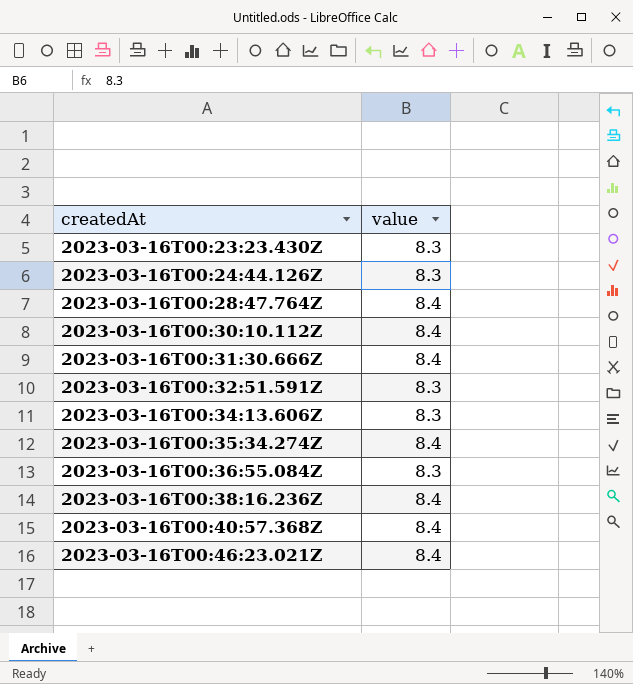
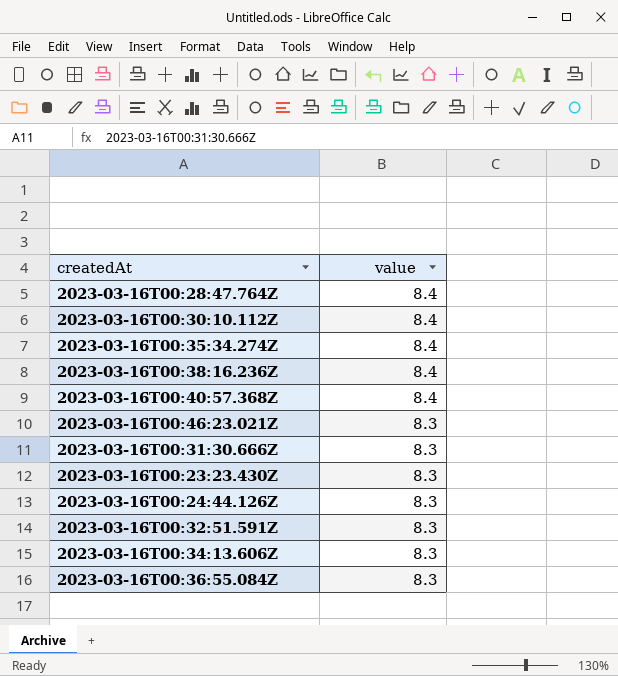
row order: createdAt ascending -> value descending
2023-03-16T00:46:23.021Z | value: 8.4 -> 8.3
2023-03-16T00:31:30.666Z | value: 8.4 -> 8.3

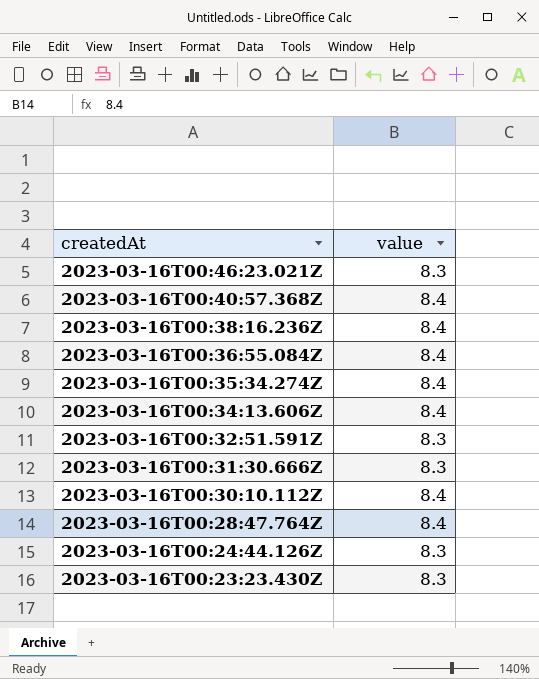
row order: value descending -> createdAt descending
2023-03-16T00:36:55.084Z | value: 8.3 -> 8.4
2023-03-16T00:34:13.606Z | value: 8.3 -> 8.4

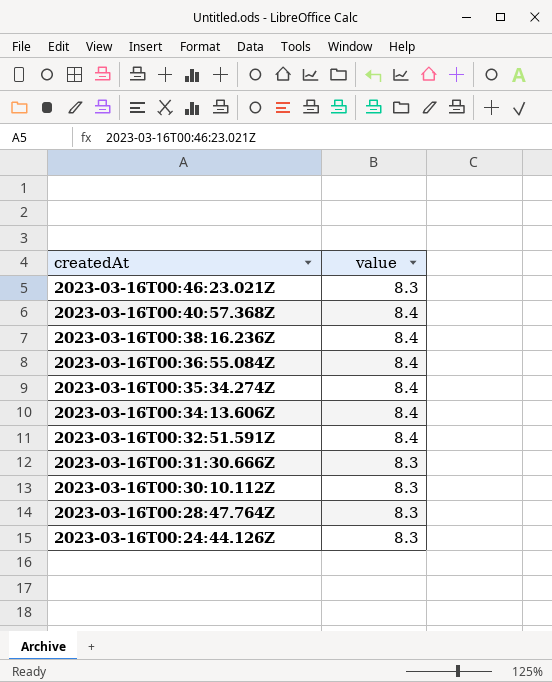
row 2023-03-16T00:23:23.430Z: 8.3 -> none
2023-03-16T00:32:51.591Z | value: 8.3 -> 8.4
2023-03-16T00:30:10.112Z | value: 8.4 -> 8.3
2023-03-16T00:28:47.764Z | value: 8.4 -> 8.3

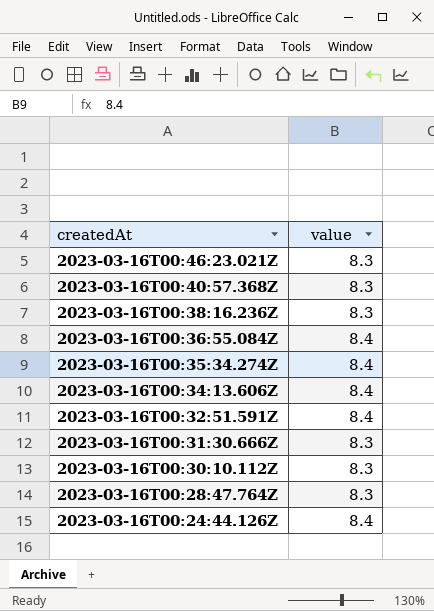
2023-03-16T00:40:57.368Z | value: 8.4 -> 8.3
2023-03-16T00:38:16.236Z | value: 8.4 -> 8.3
2023-03-16T00:24:44.126Z | value: 8.3 -> 8.4

